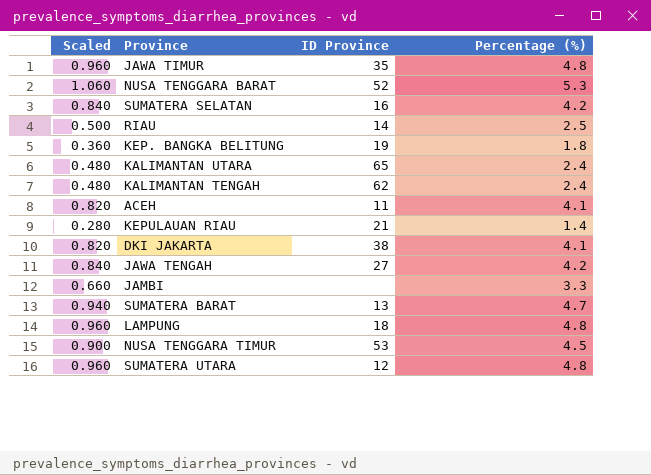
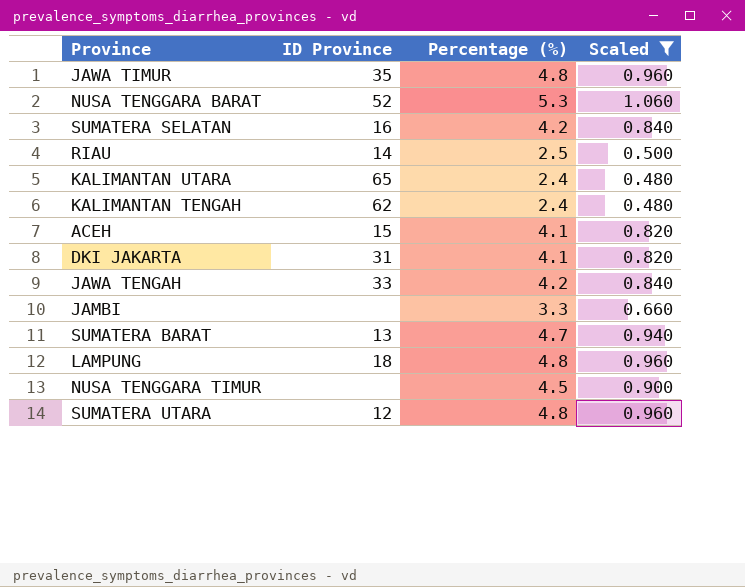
filter: none -> Scaled >= 0.480
column Scaled | position: 1 -> 4
ACEH | ID Province: 11 -> 15
DKI JAKARTA | ID Province: 38 -> 31
JAWA TENGAH | ID Province: 27 -> 33
NUSA TENGGARA TIMUR | ID Province: 53 -> none

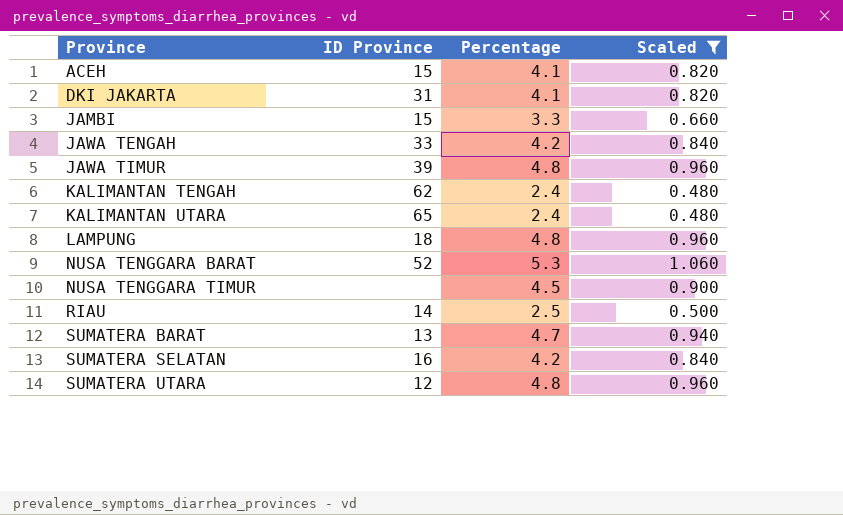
row order: none -> Province ascending
column name: Percentage (%) -> Percentage
JAMBI | ID Province: none -> 15
JAWA TIMUR | ID Province: 35 -> 39

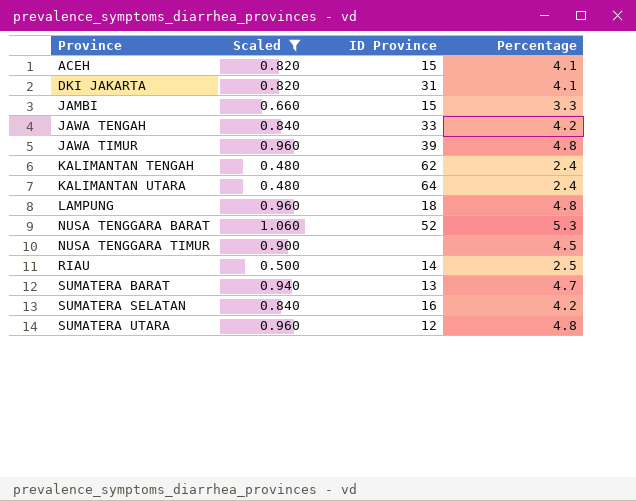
column Scaled | position: 4 -> 2
KALIMANTAN UTARA | ID Province: 65 -> 64

